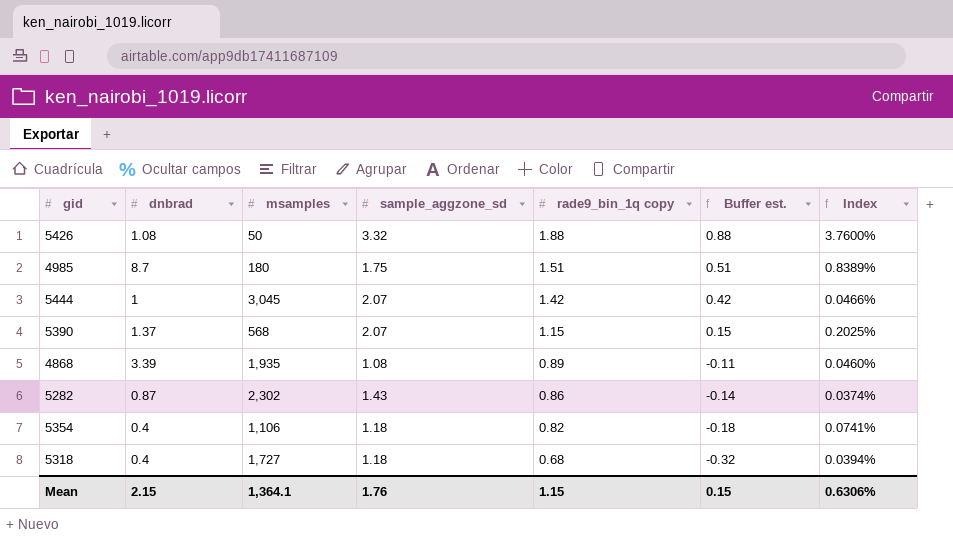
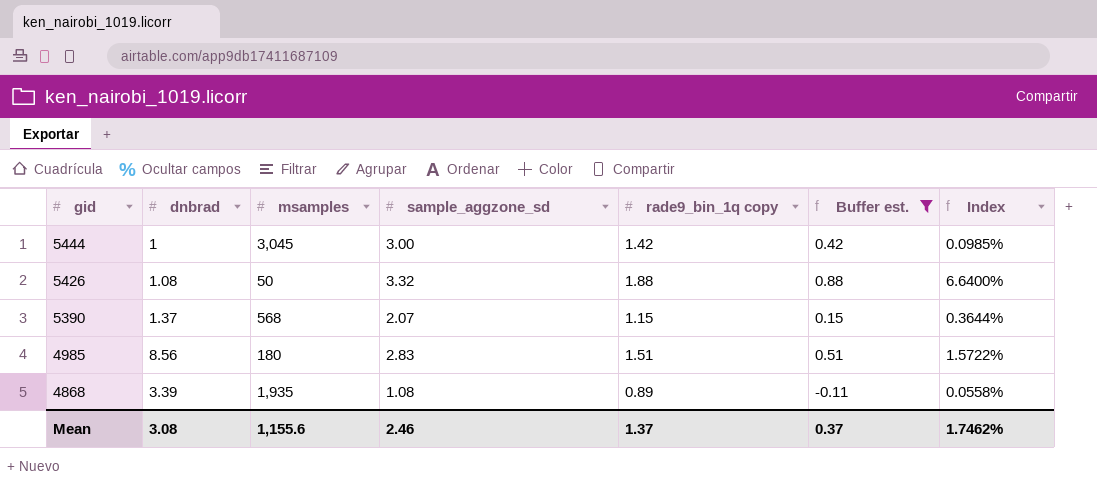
filter: none -> Buffer est. >= -0.11
row order: rade9_bin_1q copy descending -> gid descending
column Index | formula: [rade9_bin_1q copy] / [msamples] -> [sample_aggzone_sd] / [msamples]
5444 | sample_aggzone_sd: 2.07 -> 3.00
4985 | dnbrad: 8.7 -> 8.56
4985 | sample_aggzone_sd: 1.75 -> 2.83
Mean | dnbrad: 2.15 -> 3.08
Mean | msamples: 1,364.1 -> 1,155.6
Mean | sample_aggzone_sd: 1.76 -> 2.46
Mean | rade9_bin_1q copy: 1.15 -> 1.37
Mean | Buffer est.: 0.15 -> 0.37
Mean | Index: 0.6306% -> 1.7462%

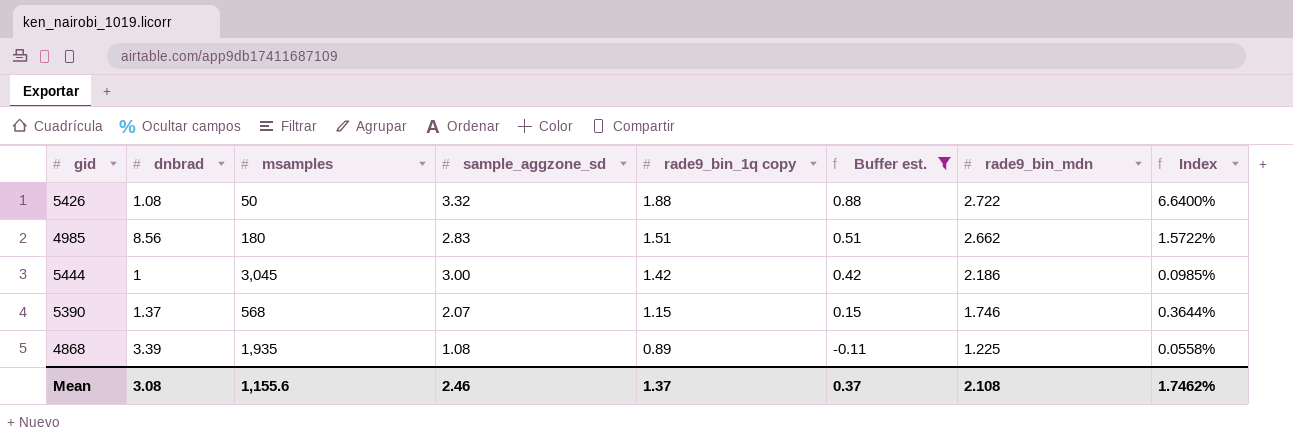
row order: gid descending -> rade9_bin_1q copy descending
column rade9_bin_mdn | position: none -> 7

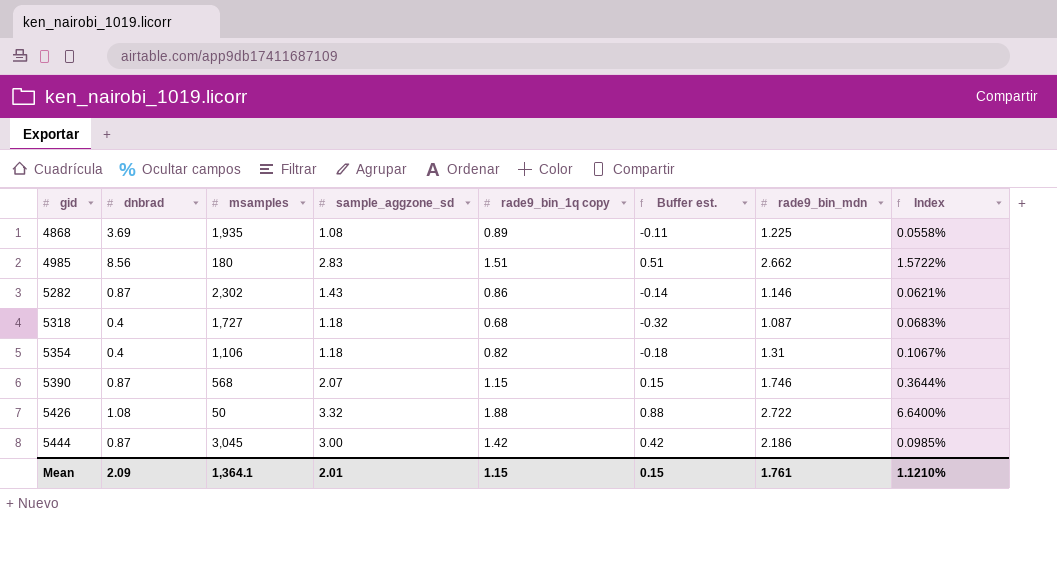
filter: Buffer est. >= -0.11 -> none
row order: rade9_bin_1q copy descending -> gid ascending
4868 | dnbrad: 3.39 -> 3.69
5390 | dnbrad: 1.37 -> 0.87
5444 | dnbrad: 1 -> 0.87
Mean | dnbrad: 3.08 -> 2.09
Mean | msamples: 1,155.6 -> 1,364.1
Mean | sample_aggzone_sd: 2.46 -> 2.01
Mean | rade9_bin_1q copy: 1.37 -> 1.15
Mean | Buffer est.: 0.37 -> 0.15
Mean | rade9_bin_mdn: 2.108 -> 1.761
Mean | Index: 1.7462% -> 1.1210%

